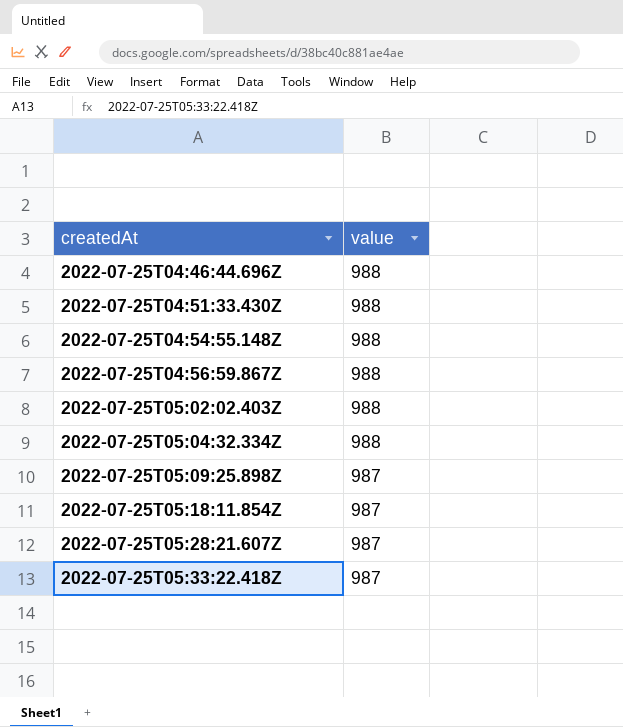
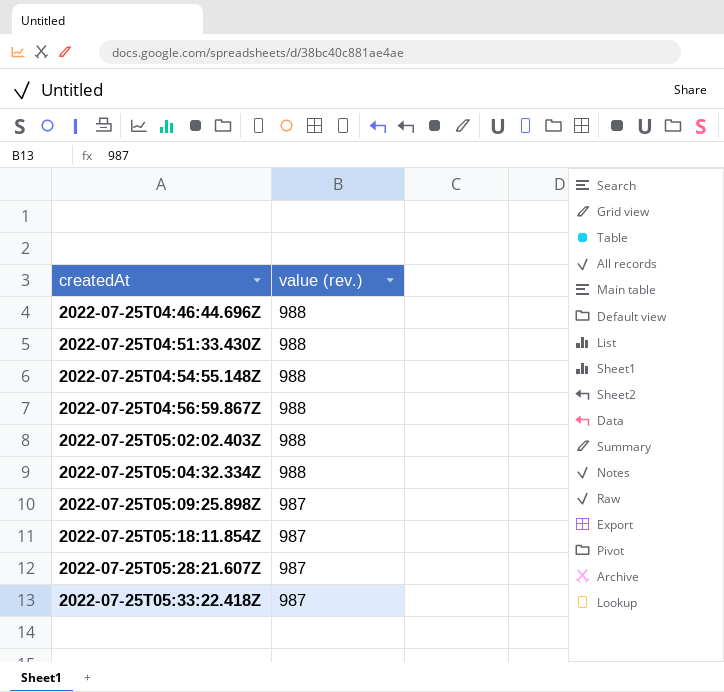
column name: value -> value (rev.)

